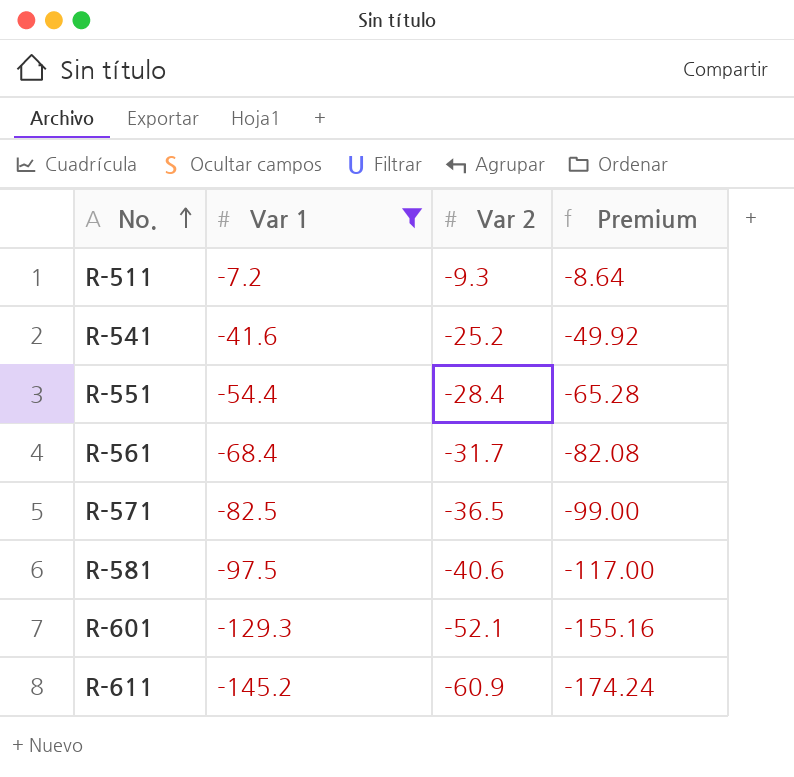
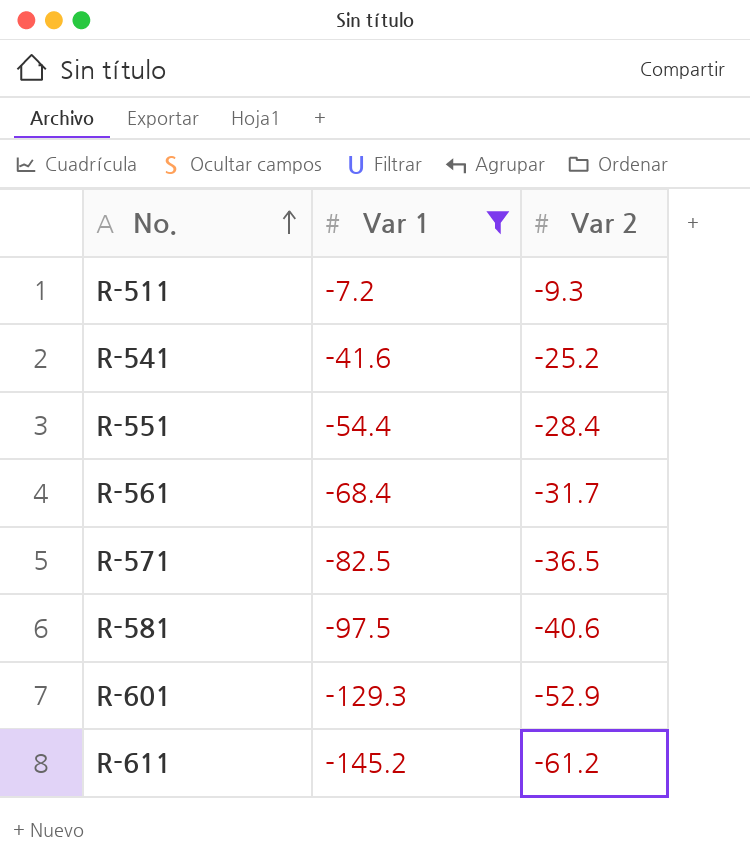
column Premium | formula: [Var 1] * 1.2 -> none
R-601 | Var 2: -52.1 -> -52.9
R-611 | Var 2: -60.9 -> -61.2

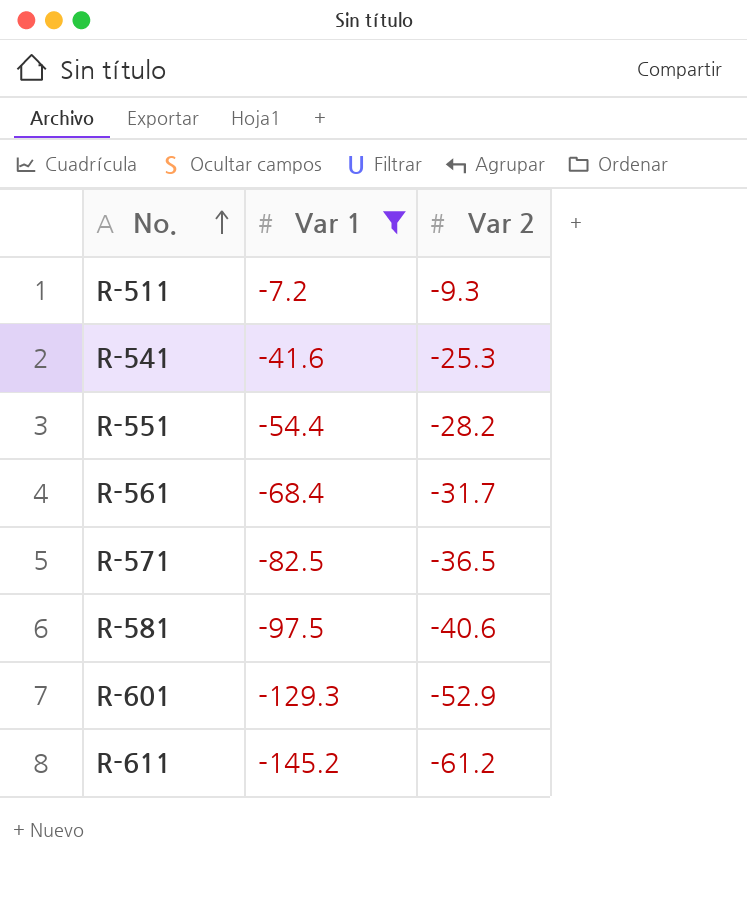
R-541 | Var 2: -25.2 -> -25.3
R-551 | Var 2: -28.4 -> -28.2

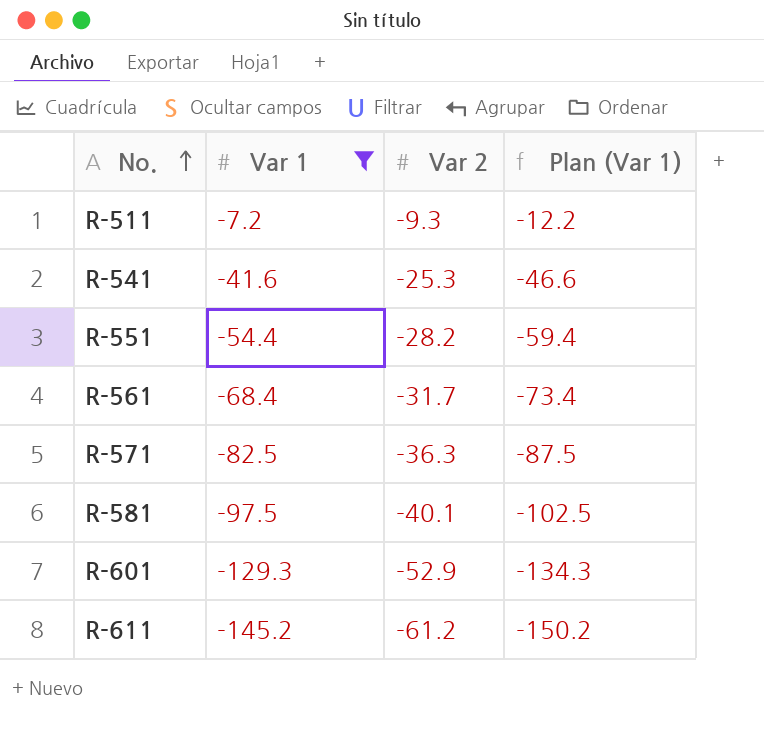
column Plan (Var 1) | formula: none -> [Var 1] - 5
R-571 | Var 2: -36.5 -> -36.3
R-581 | Var 2: -40.6 -> -40.1

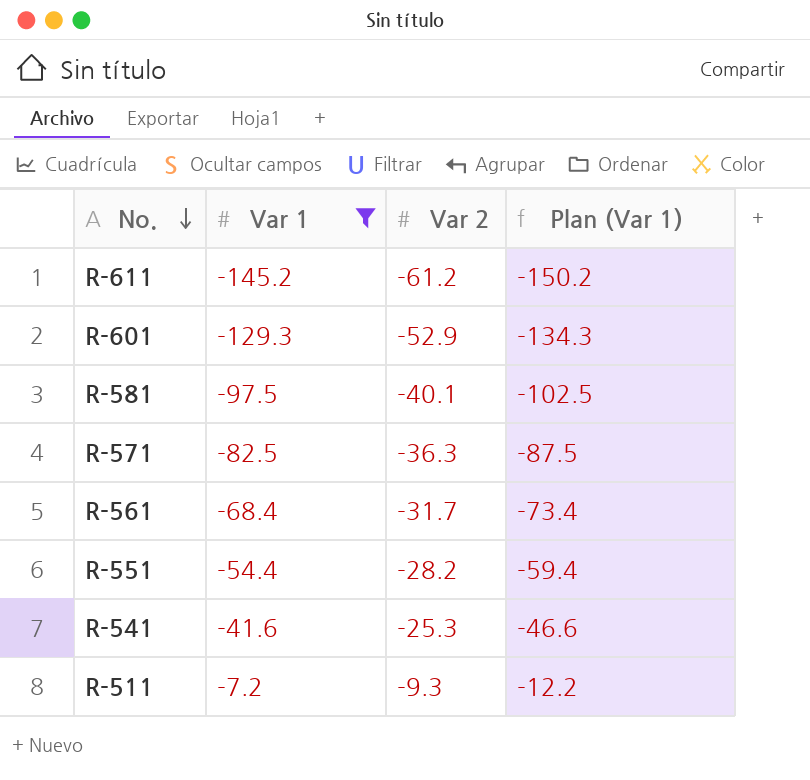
row order: No. ascending -> No. descending

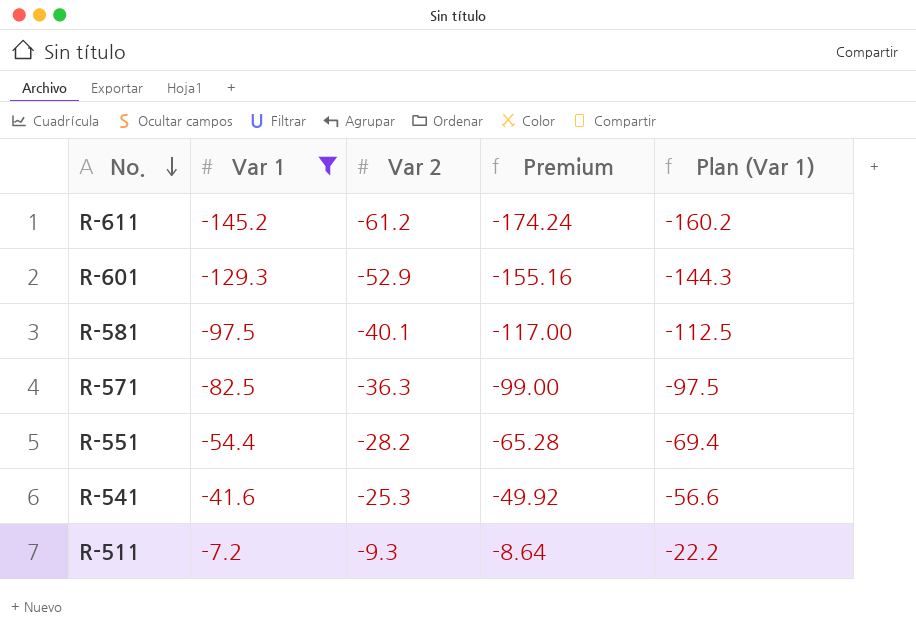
column Premium | formula: none -> [Var 1] * 1.2
column Plan (Var 1) | formula: [Var 1] - 5 -> [Var 1] - 15
row R-561: -68.4 | -31.7 | -73.4 -> none

